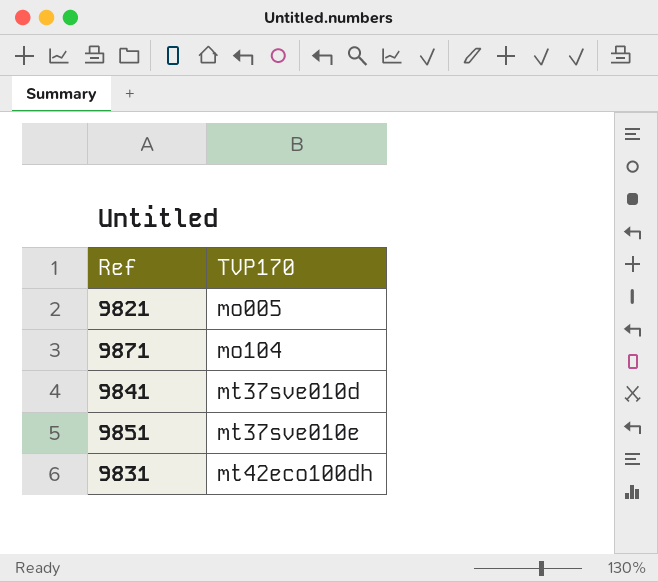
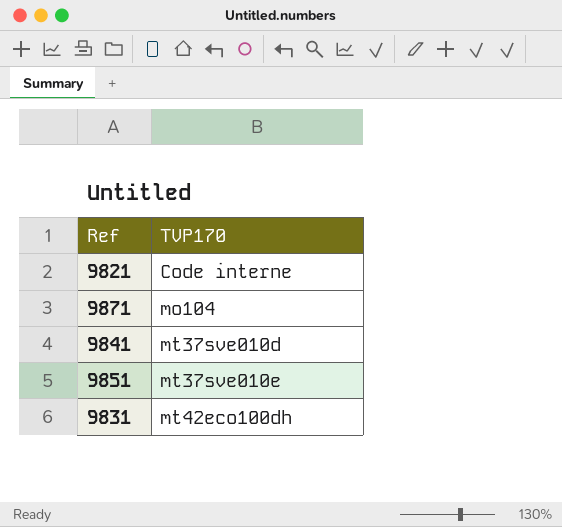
9821 | TVP170: mo005 -> Code interne

